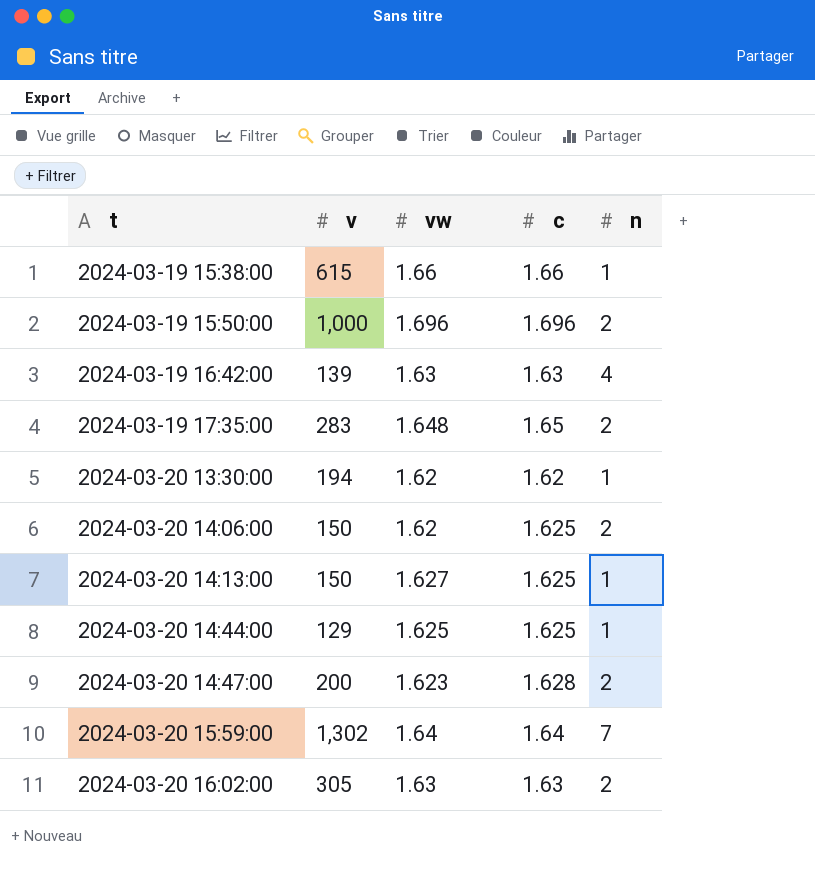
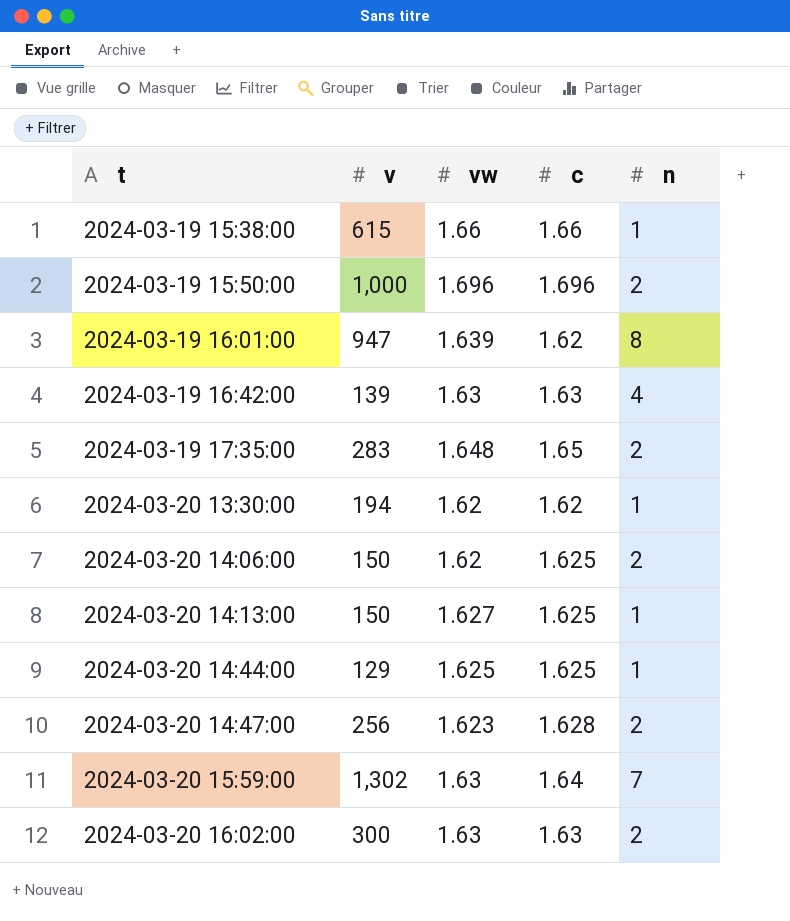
row 2024-03-19 16:01:00: none -> 947 | 1.639 | 1.62 | 8
2024-03-20 14:47:00 | v: 200 -> 256
2024-03-20 15:59:00 | vw: 1.64 -> 1.63
2024-03-20 16:02:00 | v: 305 -> 300

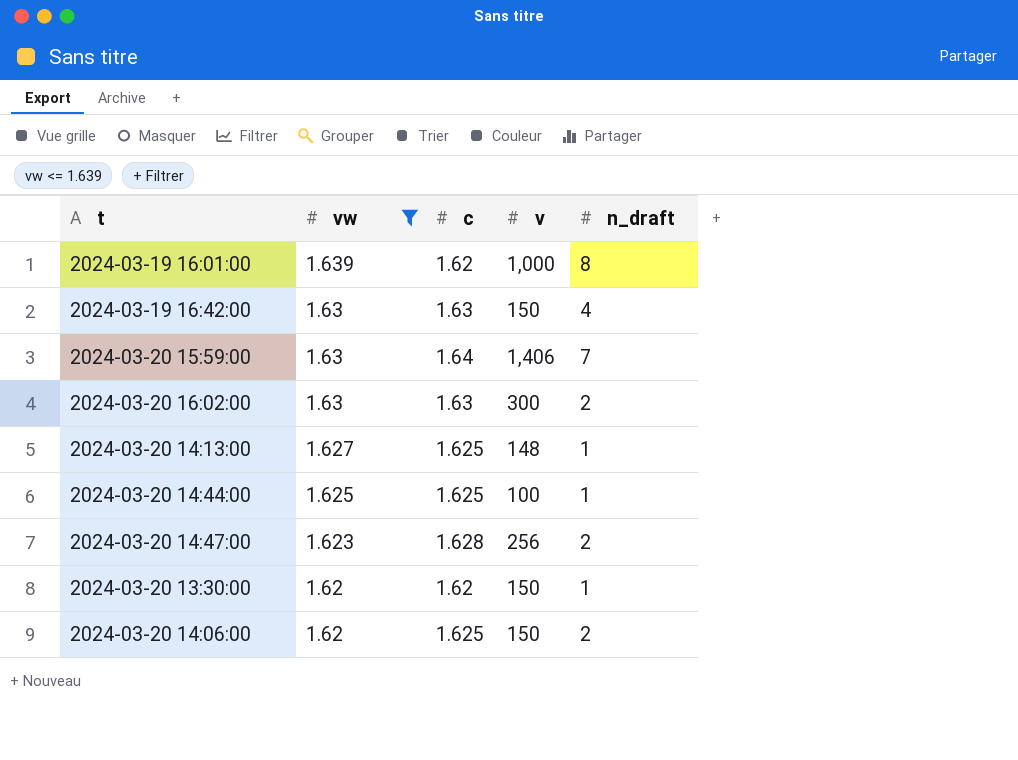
filter: none -> vw <= 1.639
row order: t ascending -> vw descending
column v | position: 2 -> 4
column name: n -> n_draft
2024-03-19 16:01:00 | v: 947 -> 1,000
2024-03-19 16:42:00 | v: 139 -> 150
2024-03-20 15:59:00 | v: 1,302 -> 1,406
2024-03-20 14:13:00 | v: 150 -> 148
2024-03-20 14:44:00 | v: 129 -> 100
2024-03-20 13:30:00 | v: 194 -> 150

